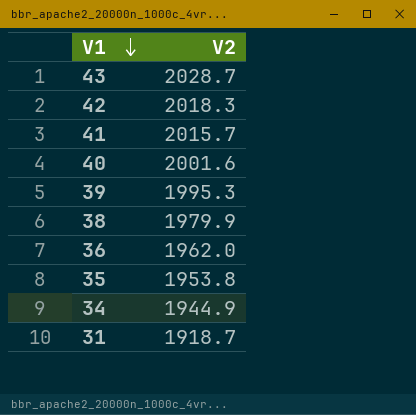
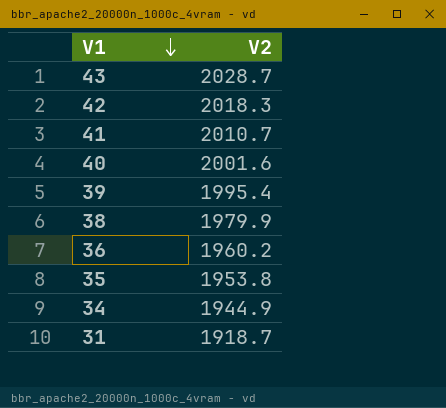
41 | V2: 2015.7 -> 2010.7
39 | V2: 1995.3 -> 1995.4
36 | V2: 1962.0 -> 1960.2

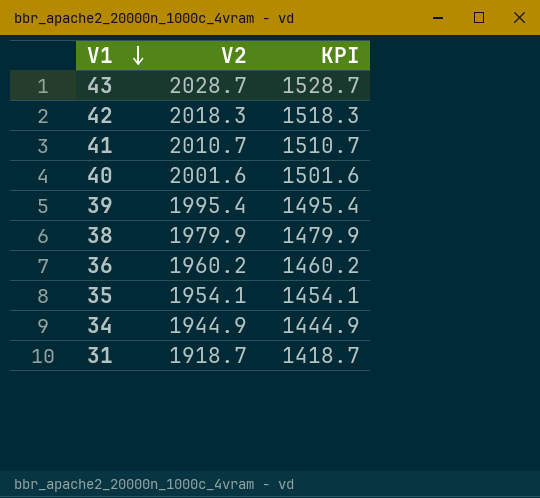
column KPI | formula: none -> [V2] - 500
35 | V2: 1953.8 -> 1954.1

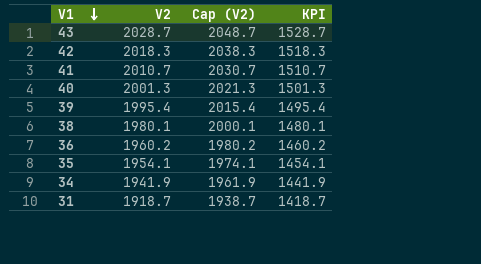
column Cap (V2) | formula: none -> [V2] + 20
40 | V2: 2001.6 -> 2001.3
40 | KPI: 1501.6 -> 1501.3
38 | V2: 1979.9 -> 1980.1
38 | KPI: 1479.9 -> 1480.1
34 | V2: 1944.9 -> 1941.9
34 | KPI: 1444.9 -> 1441.9

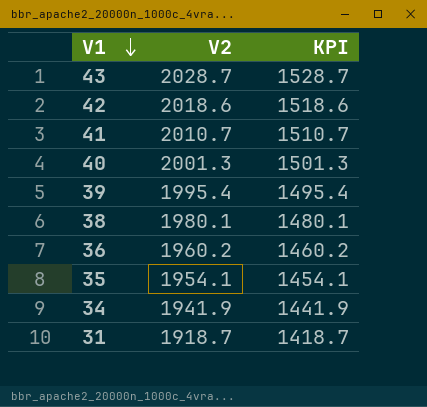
column Cap (V2) | formula: [V2] + 20 -> none
42 | V2: 2018.3 -> 2018.6
42 | KPI: 1518.3 -> 1518.6

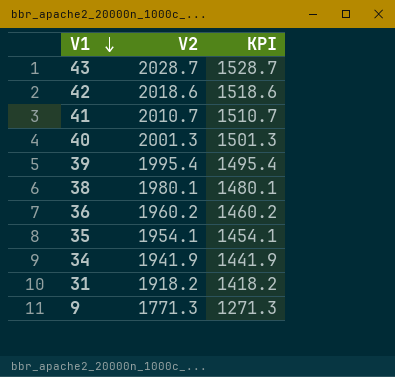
31 | V2: 1918.7 -> 1918.2
31 | KPI: 1418.7 -> 1418.2
row 9: none -> 1771.3 | 1271.3

